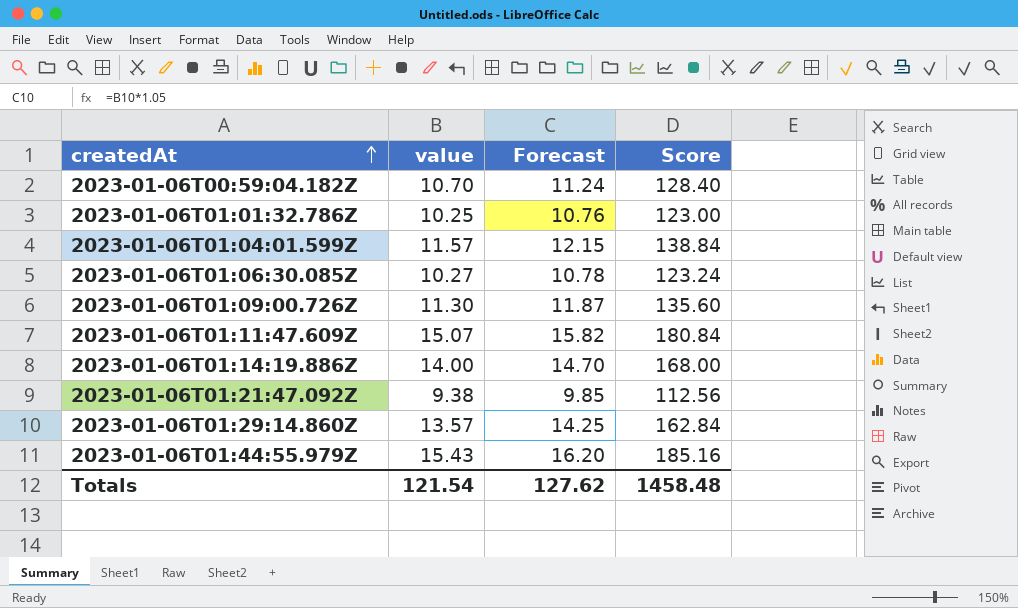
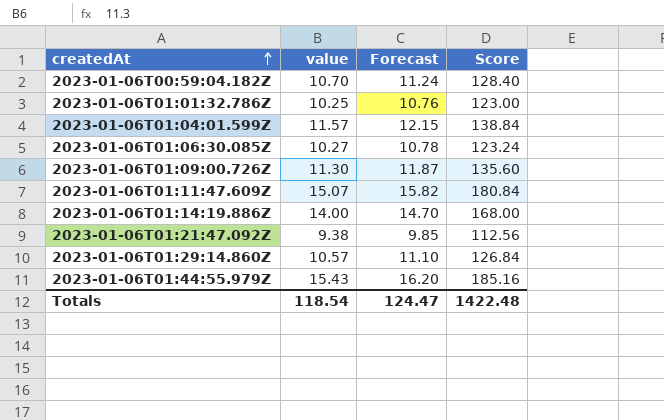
2023-01-06T01:29:14.860Z | value: 13.57 -> 10.57
2023-01-06T01:29:14.860Z | Forecast: 14.25 -> 11.10
2023-01-06T01:29:14.860Z | Score: 162.84 -> 126.84
Totals | value: 121.54 -> 118.54
Totals | Forecast: 127.62 -> 124.47
Totals | Score: 1458.48 -> 1422.48

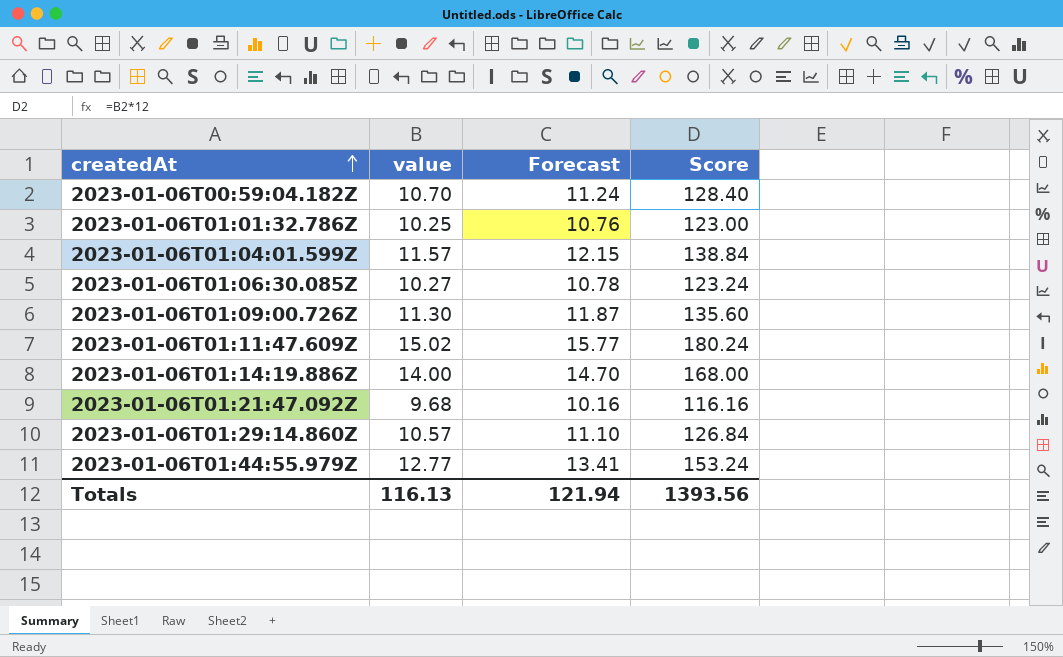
2023-01-06T01:11:47.609Z | value: 15.07 -> 15.02
2023-01-06T01:11:47.609Z | Forecast: 15.82 -> 15.77
2023-01-06T01:11:47.609Z | Score: 180.84 -> 180.24
2023-01-06T01:21:47.092Z | value: 9.38 -> 9.68
2023-01-06T01:21:47.092Z | Forecast: 9.85 -> 10.16
2023-01-06T01:21:47.092Z | Score: 112.56 -> 116.16
2023-01-06T01:44:55.979Z | value: 15.43 -> 12.77
2023-01-06T01:44:55.979Z | Forecast: 16.20 -> 13.41
2023-01-06T01:44:55.979Z | Score: 185.16 -> 153.24
Totals | value: 118.54 -> 116.13
Totals | Forecast: 124.47 -> 121.94
Totals | Score: 1422.48 -> 1393.56

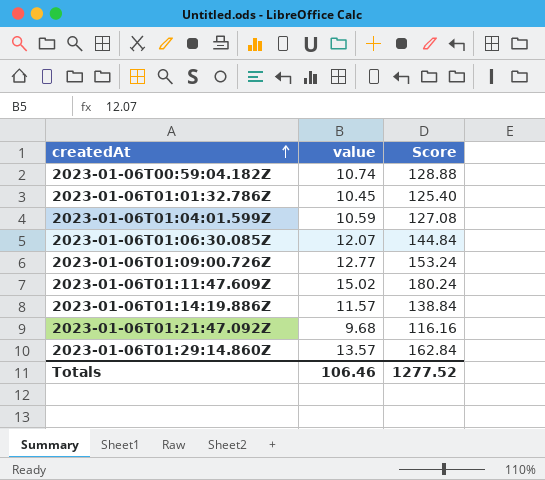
column Forecast | formula: [value] * 1.05 -> none
row 2023-01-06T01:44:55.979Z: 12.77 | 13.41 | 153.24 -> none
2023-01-06T00:59:04.182Z | value: 10.70 -> 10.74
2023-01-06T00:59:04.182Z | Score: 128.40 -> 128.88
2023-01-06T01:01:32.786Z | value: 10.25 -> 10.45
2023-01-06T01:01:32.786Z | Score: 123.00 -> 125.40
2023-01-06T01:04:01.599Z | value: 11.57 -> 10.59
2023-01-06T01:04:01.599Z | Score: 138.84 -> 127.08
2023-01-06T01:06:30.085Z | value: 10.27 -> 12.07
2023-01-06T01:06:30.085Z | Score: 123.24 -> 144.84
2023-01-06T01:09:00.726Z | value: 11.30 -> 12.77
2023-01-06T01:09:00.726Z | Score: 135.60 -> 153.24
2023-01-06T01:14:19.886Z | value: 14.00 -> 11.57
2023-01-06T01:14:19.886Z | Score: 168.00 -> 138.84
2023-01-06T01:29:14.860Z | value: 10.57 -> 13.57
2023-01-06T01:29:14.860Z | Score: 126.84 -> 162.84
Totals | value: 116.13 -> 106.46
Totals | Score: 1393.56 -> 1277.52

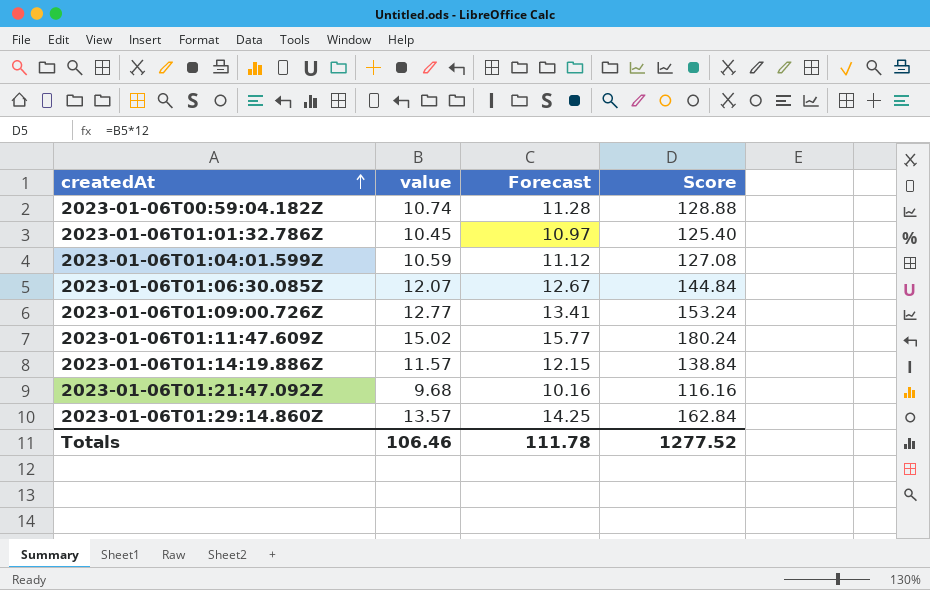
column Forecast | formula: none -> [value] * 1.05

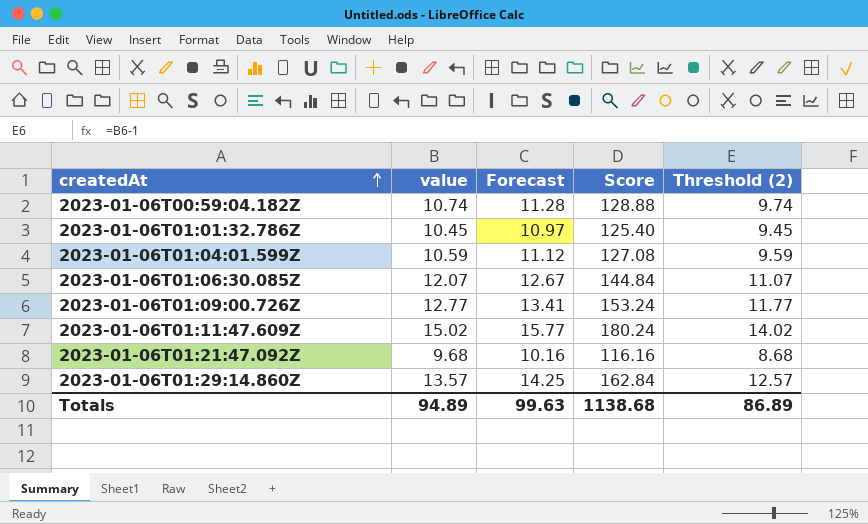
column Threshold (2) | formula: none -> [value] - 1
row 2023-01-06T01:14:19.886Z: 11.57 | 12.15 | 138.84 -> none
Totals | value: 106.46 -> 94.89
Totals | Forecast: 111.78 -> 99.63
Totals | Score: 1277.52 -> 1138.68

